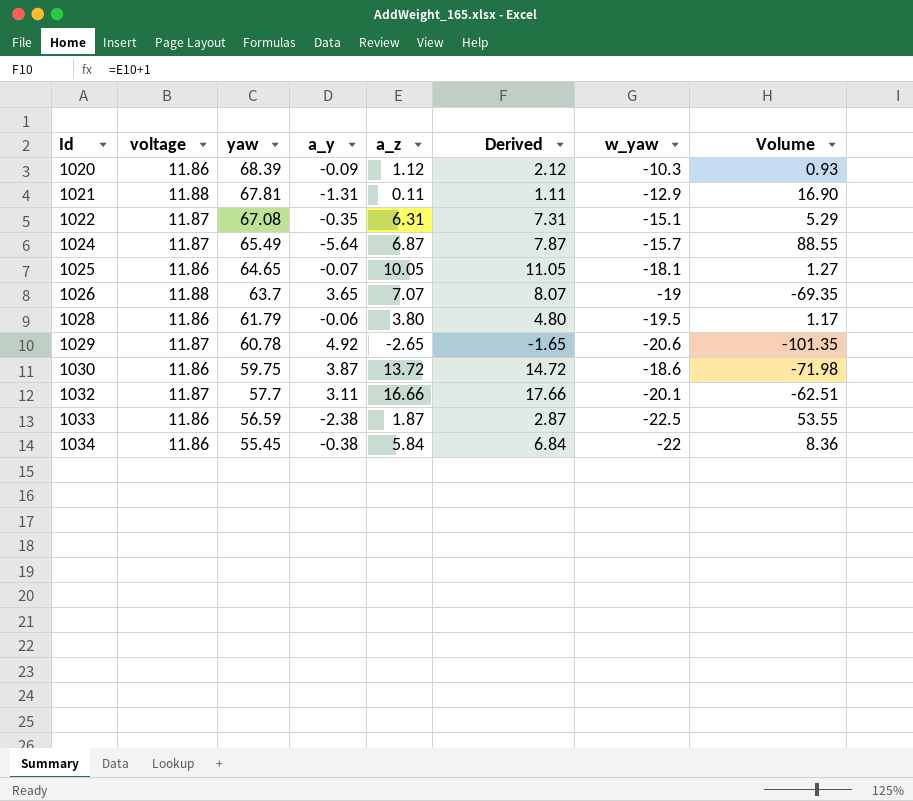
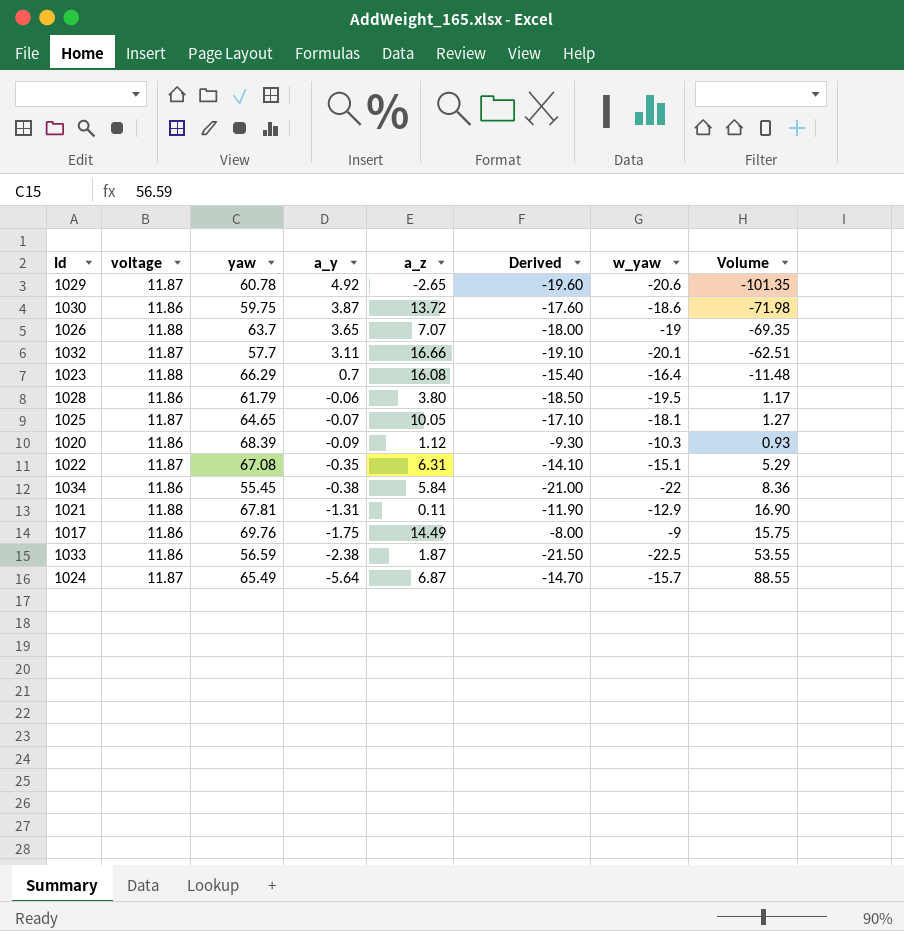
row order: Id ascending -> a_y descending
column Derived | formula: [a_z] + 1 -> [w_yaw] + 1
row 1023: none -> 11.88 | 66.29 | 0.7 | 16.08 | -15.40 | -16.4 | -11.48
1025 | voltage: 11.86 -> 11.87
row 1017: none -> 11.86 | 69.76 | -1.75 | 14.49 | -8.00 | -9 | 15.75

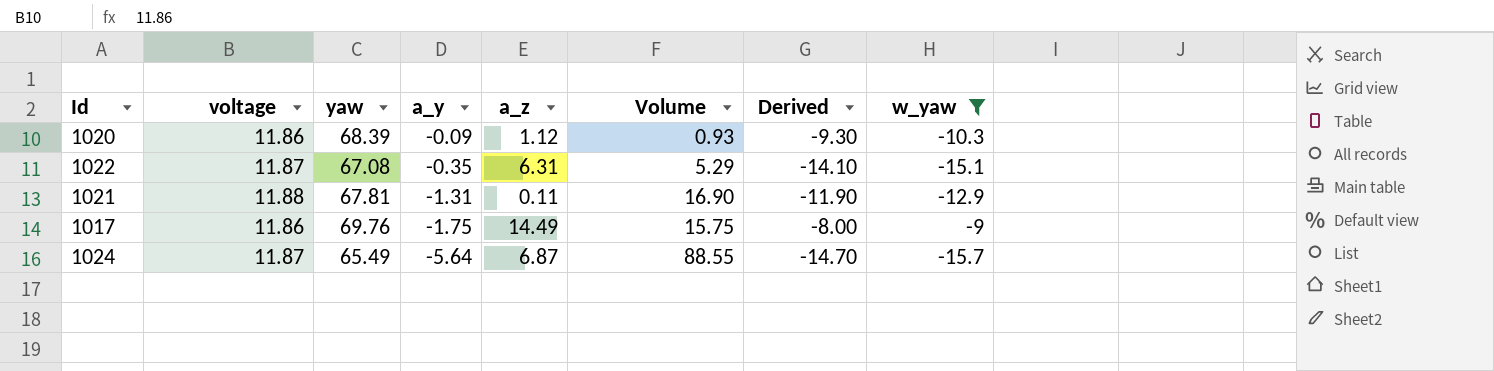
filter: none -> w_yaw >= -15.7
column Volume | position: 8 -> 6

